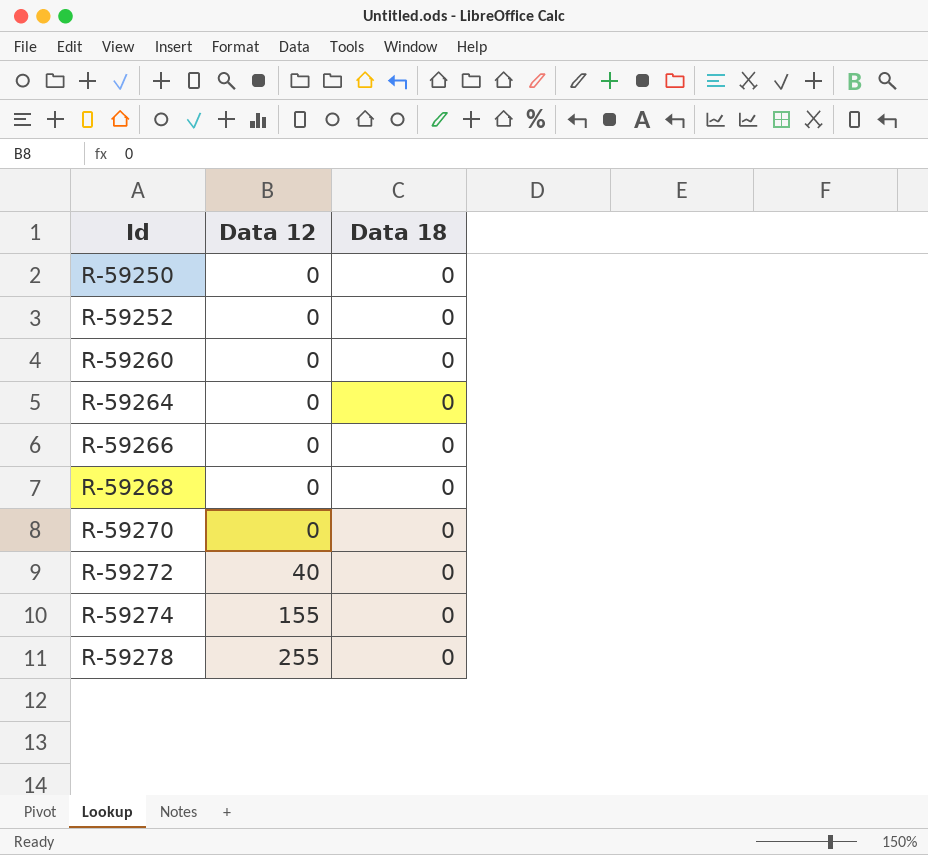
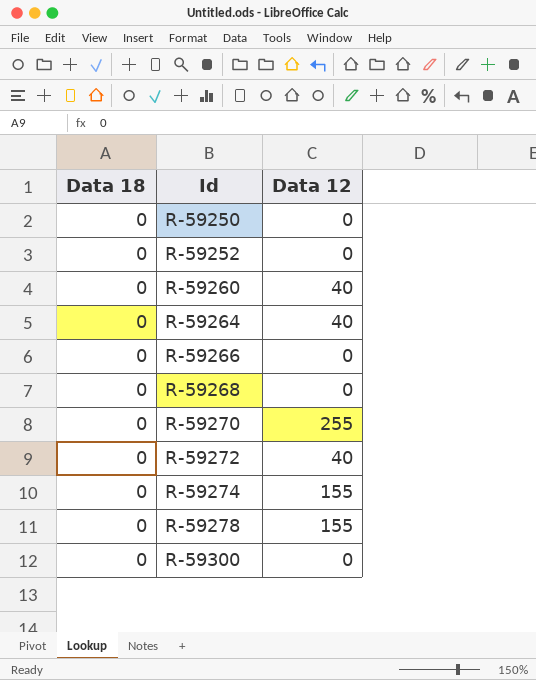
column Data 18 | position: 3 -> 1
R-59260 | Data 12: 0 -> 40
R-59264 | Data 12: 0 -> 40
R-59270 | Data 12: 0 -> 255
R-59278 | Data 12: 255 -> 155
row R-59300: none -> 0 | 0

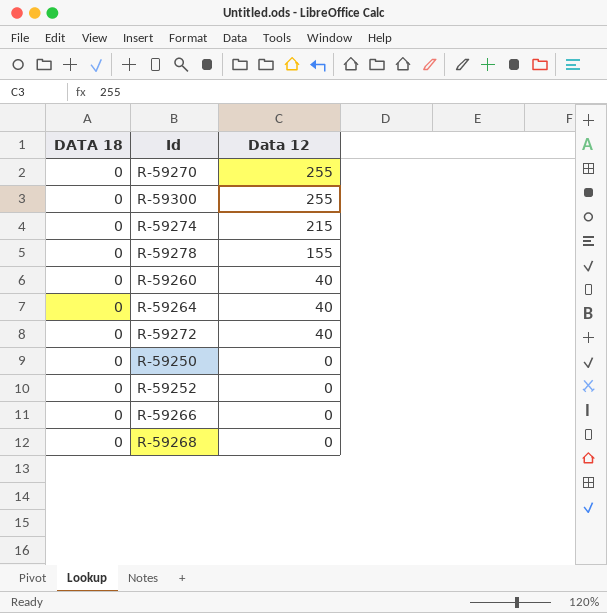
row order: Id ascending -> Data 12 descending
column name: Data 18 -> DATA 18
R-59300 | Data 12: 0 -> 255
R-59274 | Data 12: 155 -> 215

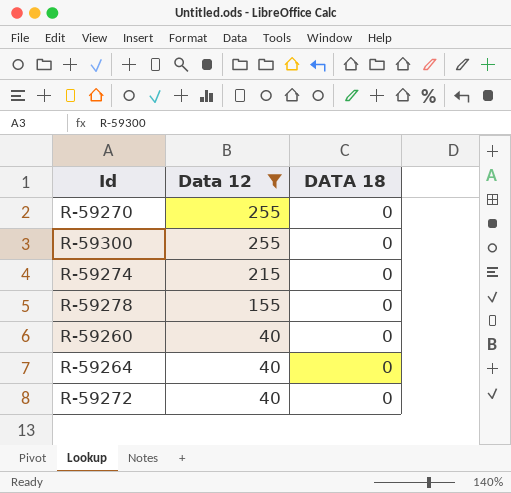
filter: none -> Data 12 != 0
column DATA 18 | position: 1 -> 3

